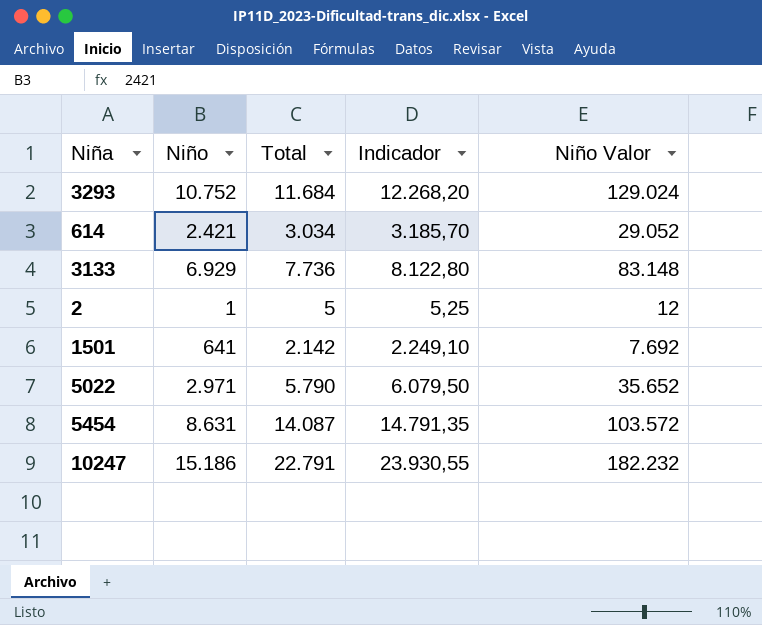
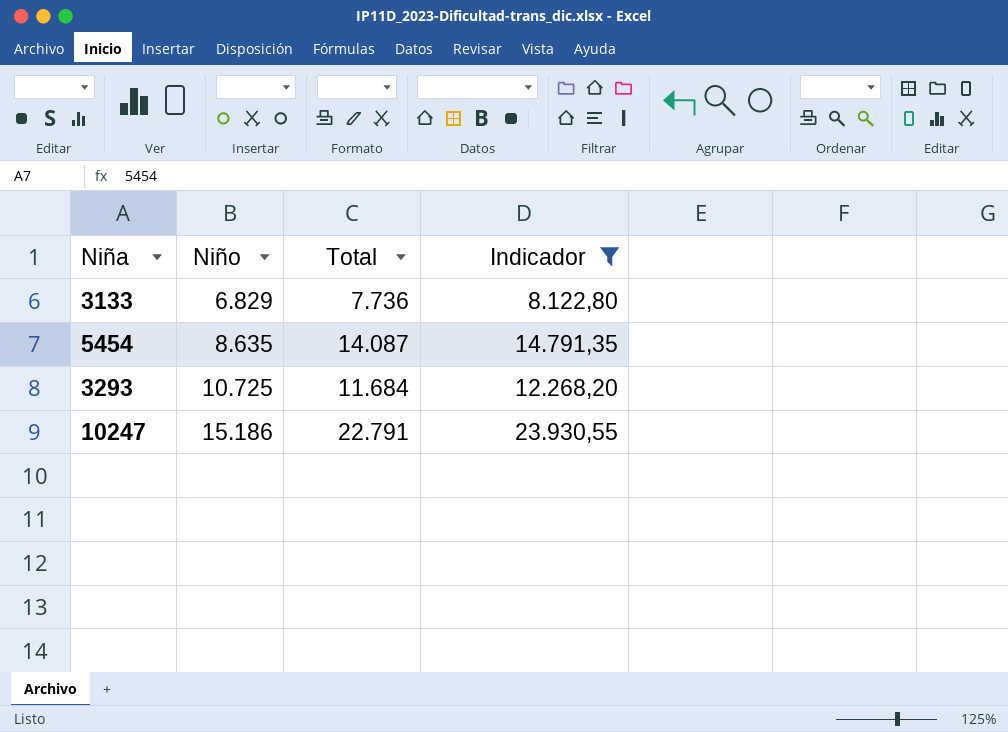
filter: none -> Indicador >= 8.122,80
row order: none -> Niño ascending
column Niño Valor | formula: [Niño] * 12 -> none
3133 | Niño: 6.929 -> 6.829
5454 | Niño: 8.631 -> 8.635
3293 | Niño: 10.752 -> 10.725

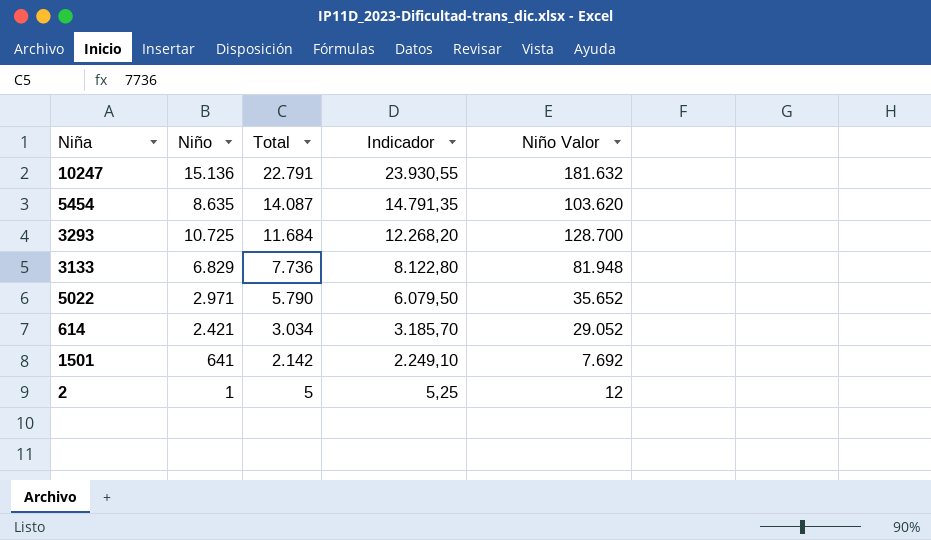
filter: Indicador >= 8.122,80 -> none
row order: Niño ascending -> Total descending
column Niño Valor | formula: none -> [Niño] * 12
10247 | Niño: 15.186 -> 15.136

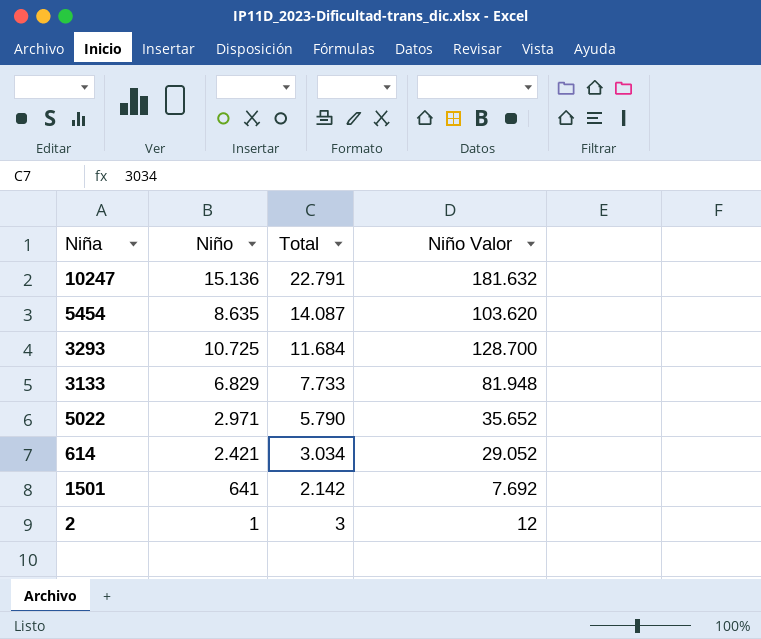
column Indicador | formula: [Total] * 1,05 -> none
3133 | Total: 7.736 -> 7.733
2 | Total: 5 -> 3

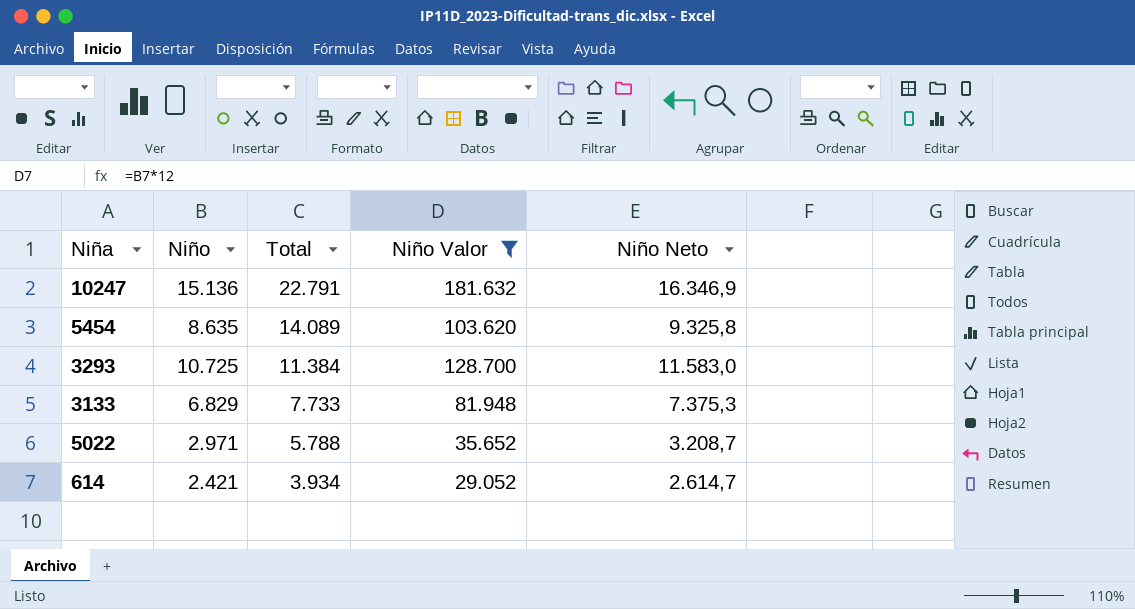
filter: none -> Niño Valor >= 29.052
column Niño Neto | formula: none -> [Niño] * 1,08
5454 | Total: 14.087 -> 14.089
3293 | Total: 11.684 -> 11.384
5022 | Total: 5.790 -> 5.788
614 | Total: 3.034 -> 3.934

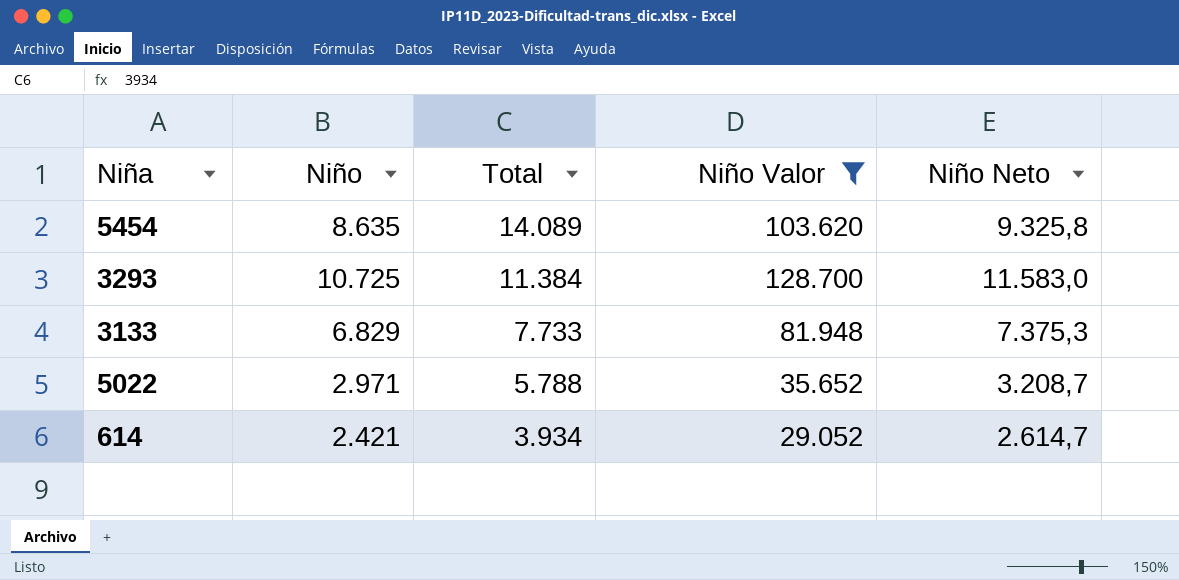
row 10247: 15.136 | 22.791 | 181.632 | 16.346,9 -> none

